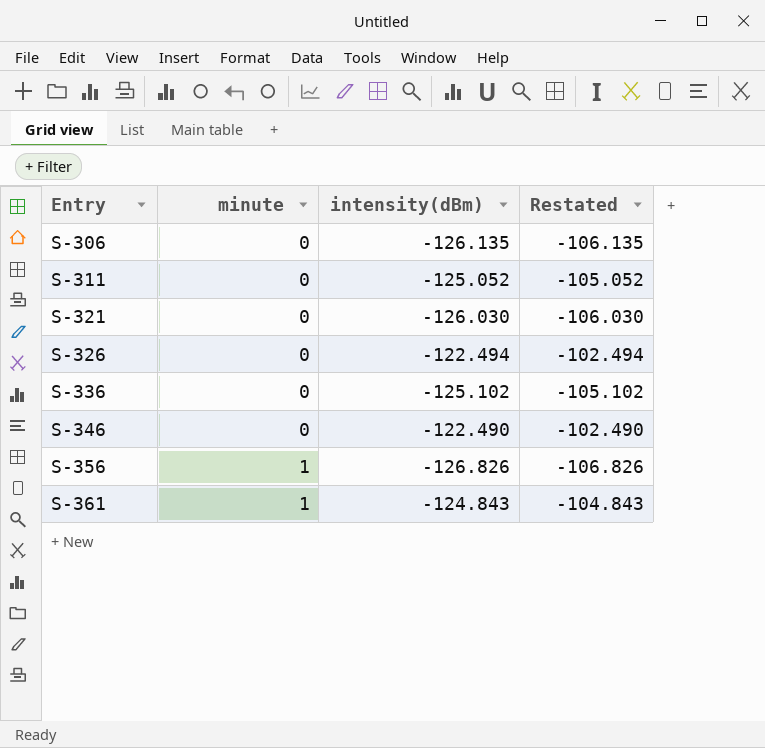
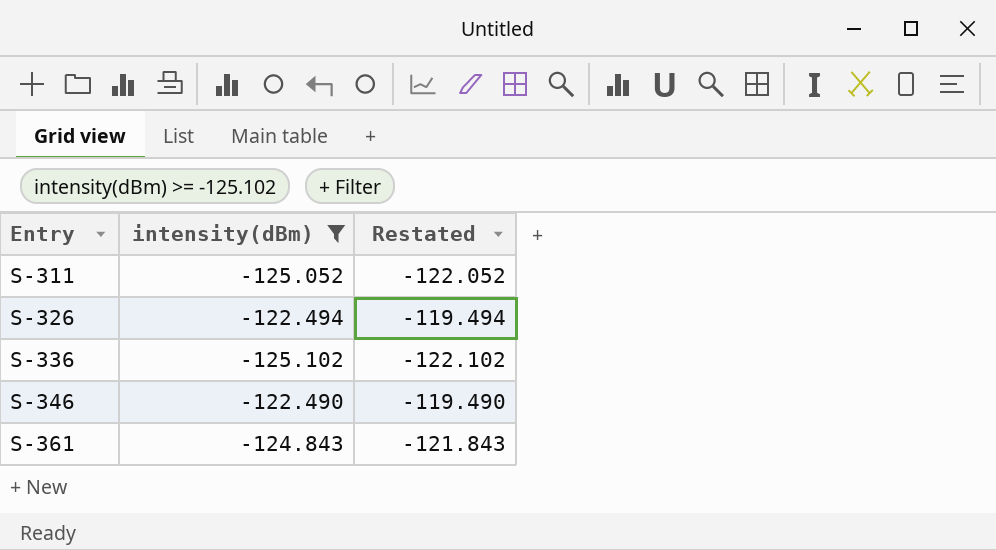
filter: none -> intensity(dBm) >= -125.102
column minute | position: 2 -> none
column Restated | formula: [intensity(dBm)] + 20 -> [intensity(dBm)] + 3

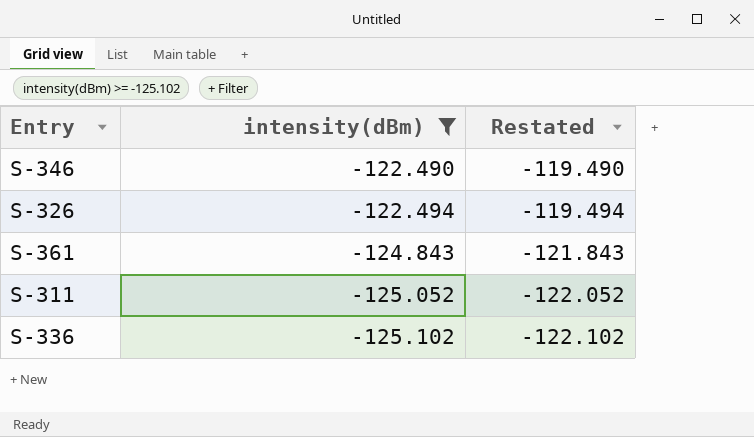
row order: Entry ascending -> intensity(dBm) descending

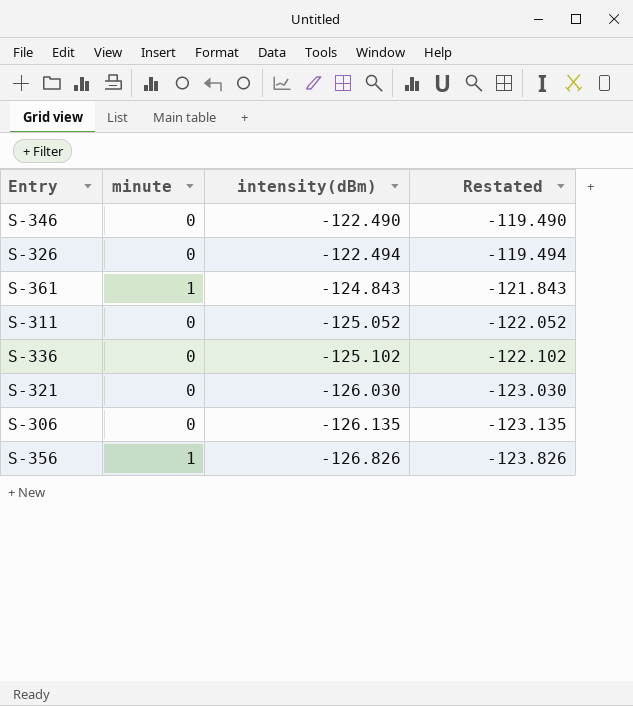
filter: intensity(dBm) >= -125.102 -> none
column minute | position: none -> 2

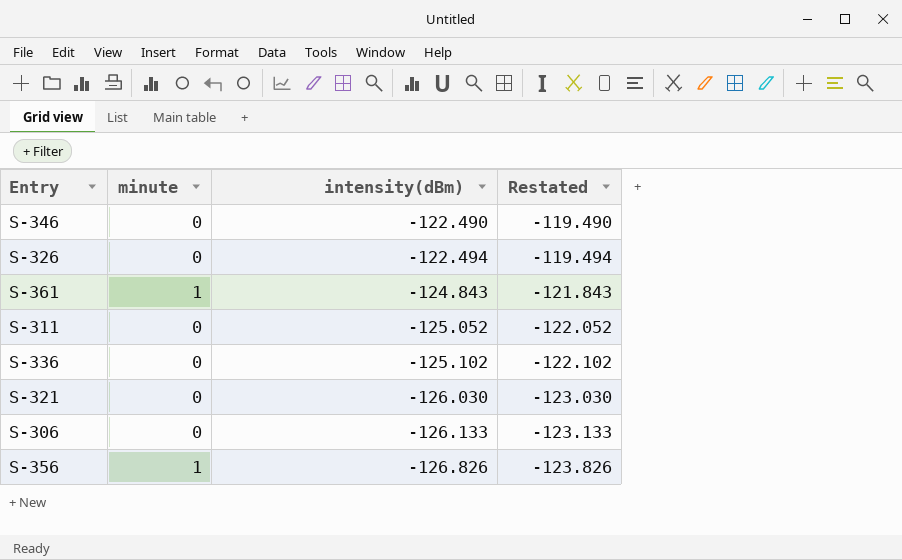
S-306 | intensity(dBm): -126.135 -> -126.133
S-306 | Restated: -123.135 -> -123.133

